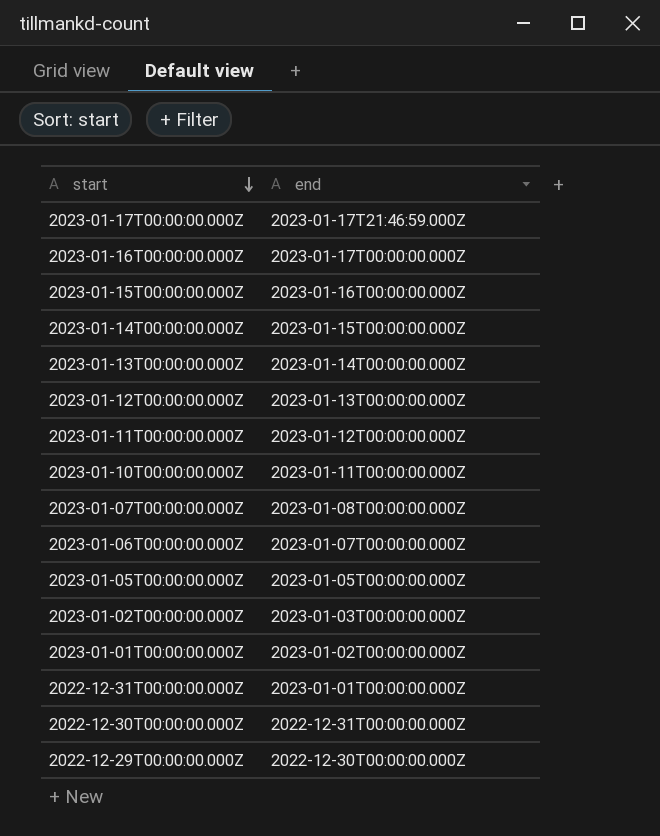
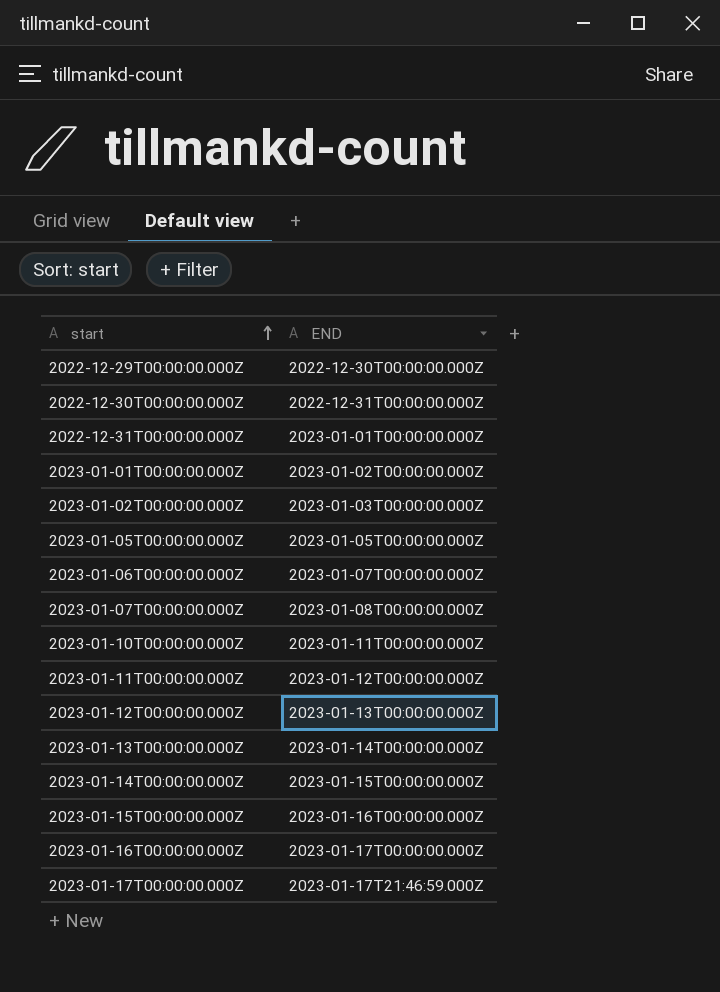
row order: start descending -> start ascending
column name: end -> END

